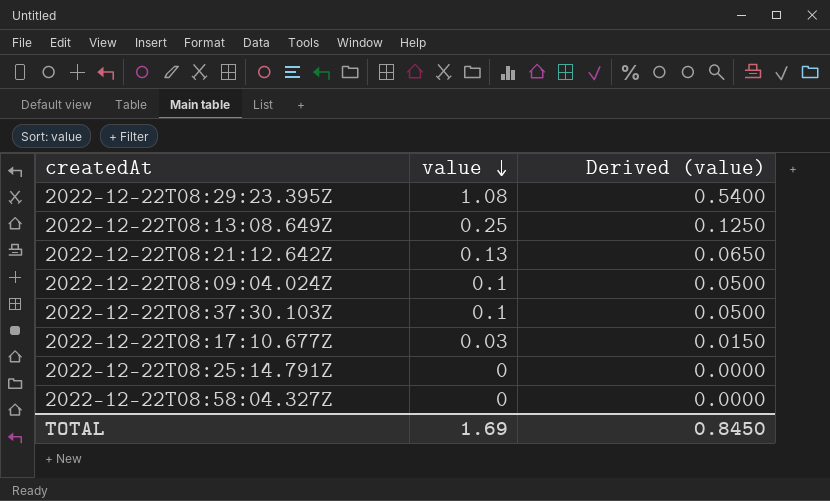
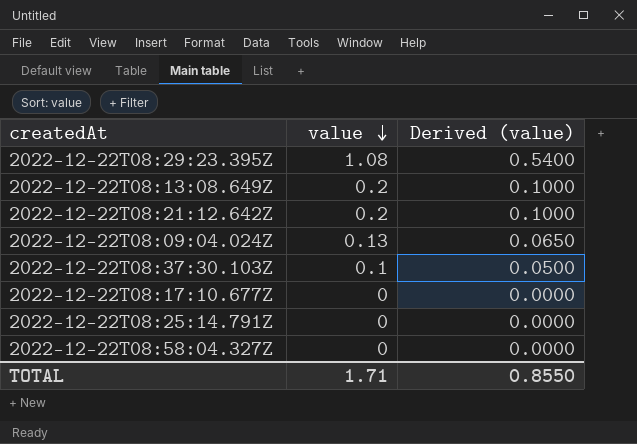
2022-12-22T08:13:08.649Z | value: 0.25 -> 0.2
2022-12-22T08:13:08.649Z | Derived (value): 0.1250 -> 0.1000
2022-12-22T08:21:12.642Z | value: 0.13 -> 0.2
2022-12-22T08:21:12.642Z | Derived (value): 0.0650 -> 0.1000
2022-12-22T08:09:04.024Z | value: 0.1 -> 0.13
2022-12-22T08:09:04.024Z | Derived (value): 0.0500 -> 0.0650
2022-12-22T08:17:10.677Z | value: 0.03 -> 0
2022-12-22T08:17:10.677Z | Derived (value): 0.0150 -> 0.0000
TOTAL | value: 1.69 -> 1.71
TOTAL | Derived (value): 0.8450 -> 0.8550

